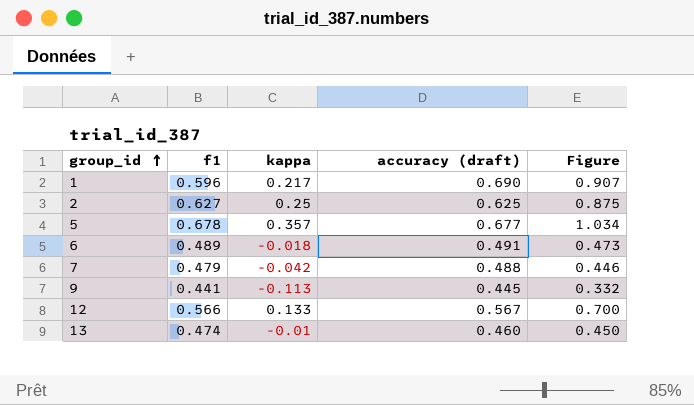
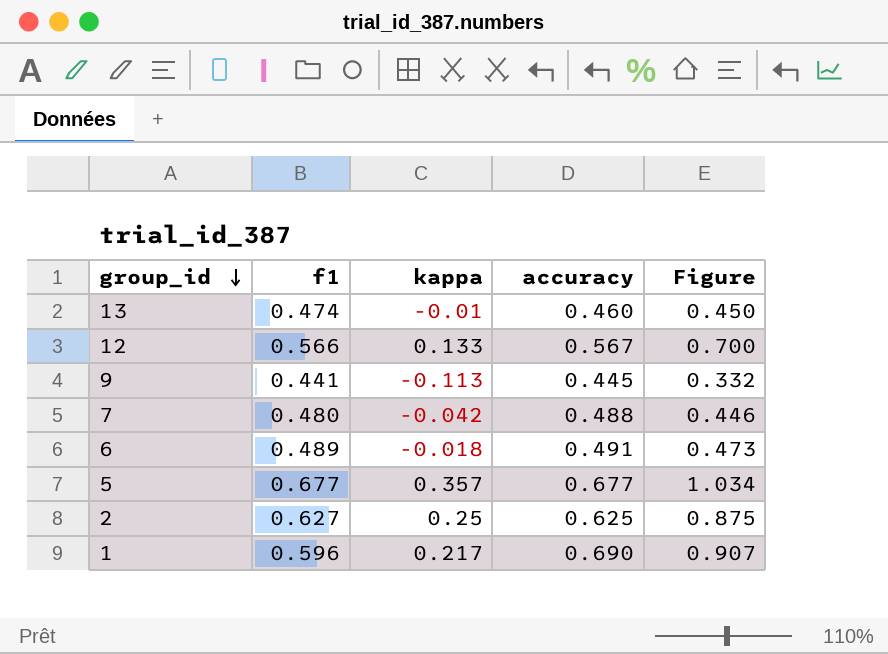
row order: group_id ascending -> group_id descending
column name: accuracy (draft) -> accuracy
7 | f1: 0.479 -> 0.480
5 | f1: 0.678 -> 0.677

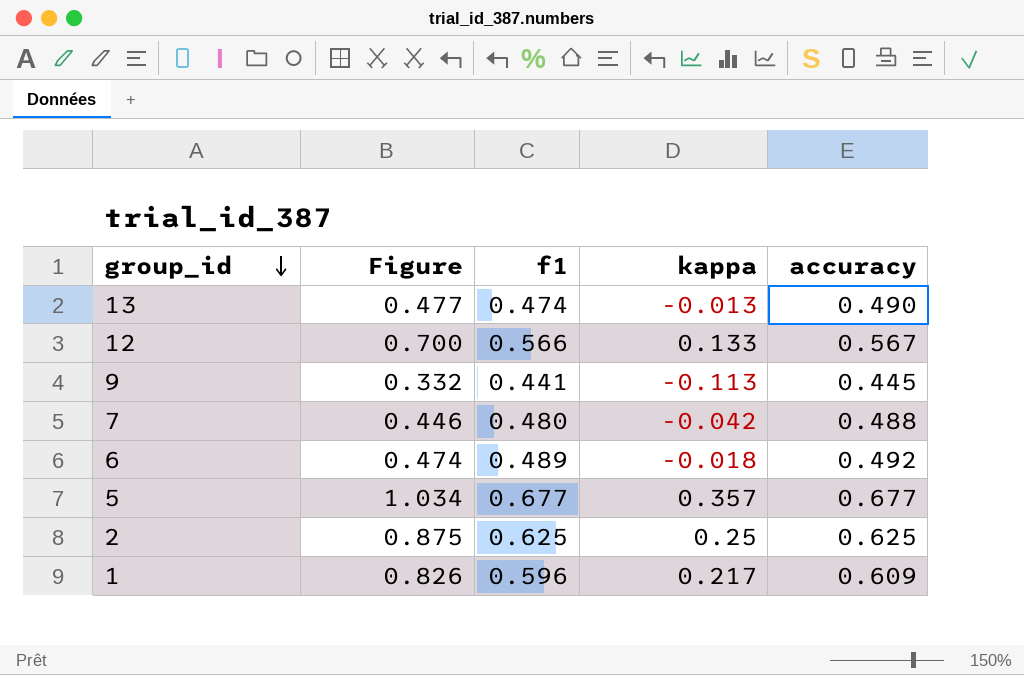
column Figure | position: 5 -> 2
13 | Figure: 0.450 -> 0.477
13 | kappa: -0.01 -> -0.013
13 | accuracy: 0.460 -> 0.490
6 | Figure: 0.473 -> 0.474
6 | accuracy: 0.491 -> 0.492
2 | f1: 0.627 -> 0.625
1 | Figure: 0.907 -> 0.826
1 | accuracy: 0.690 -> 0.609

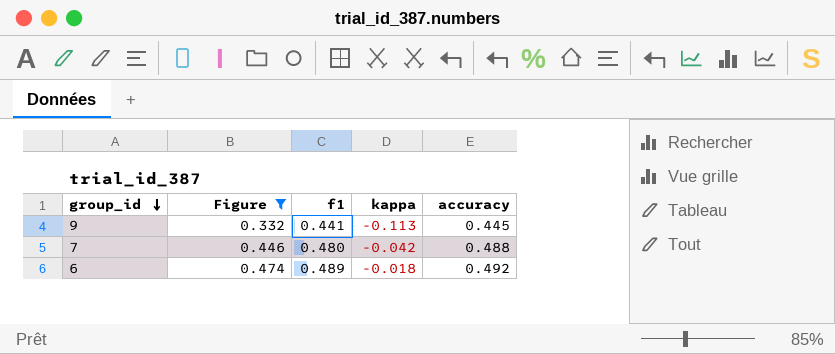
filter: none -> Figure <= 0.474

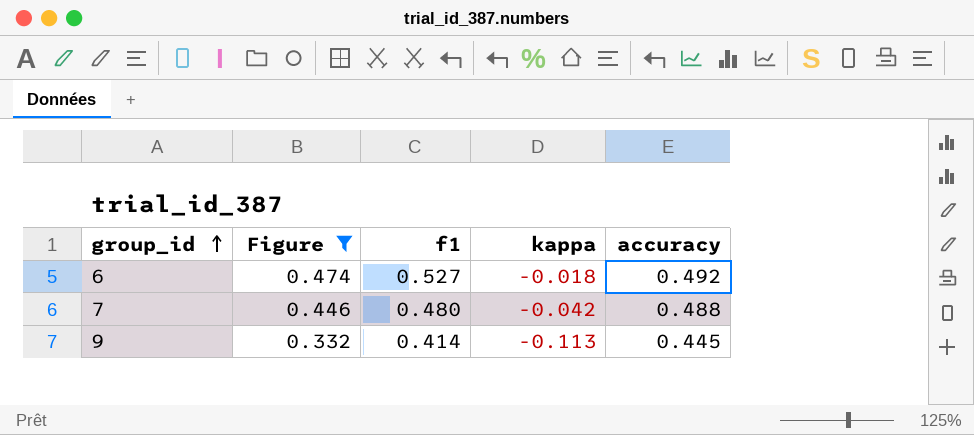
row order: group_id descending -> group_id ascending
6 | f1: 0.489 -> 0.527
9 | f1: 0.441 -> 0.414

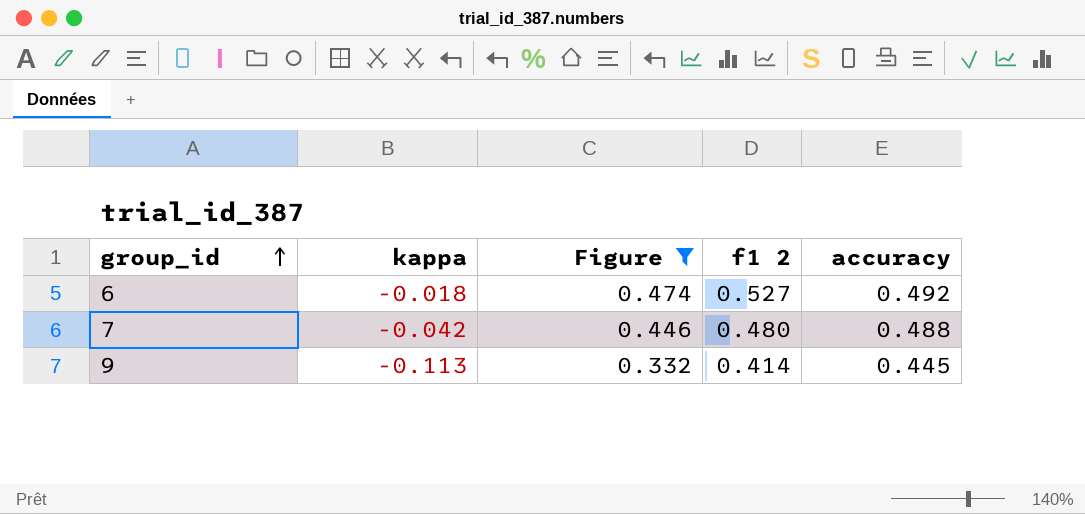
column kappa | position: 4 -> 2
column name: f1 -> f1 2

